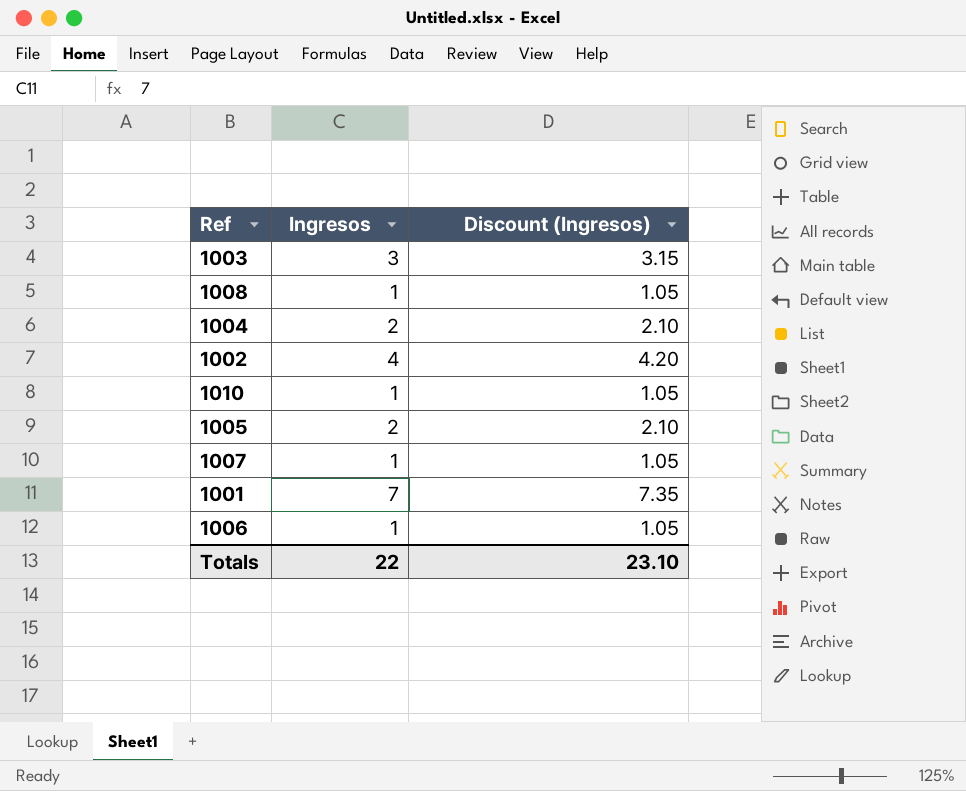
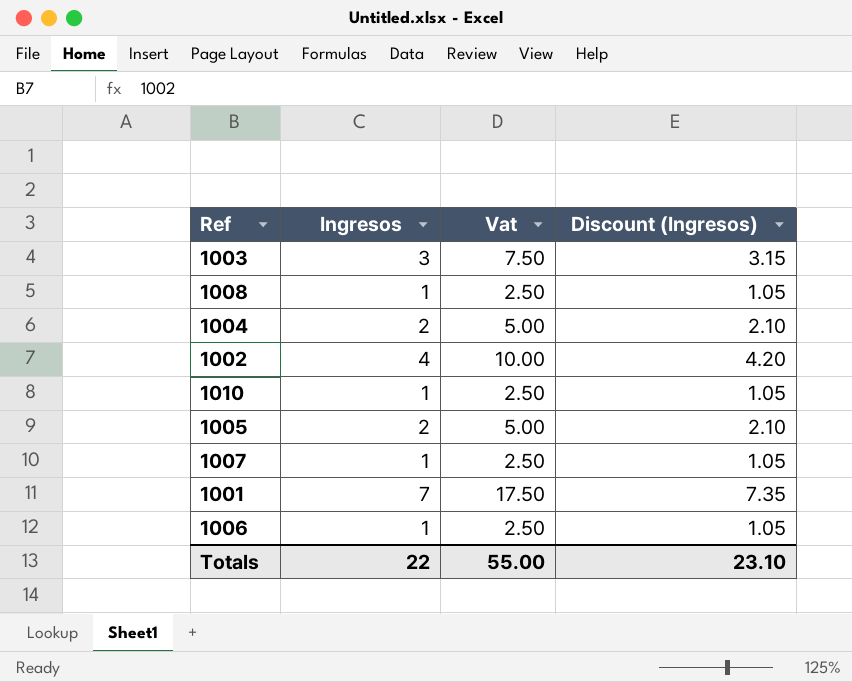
column Vat | formula: none -> [Ingresos] * 2.5

